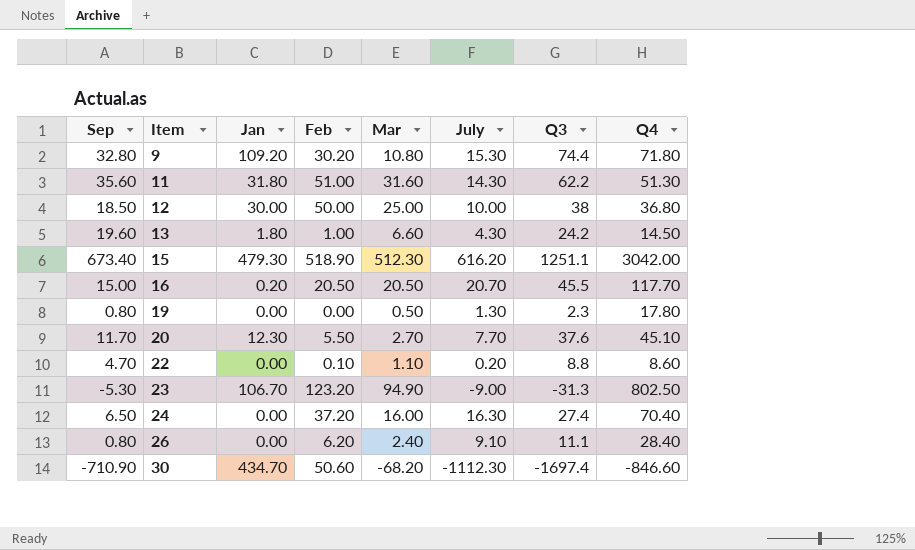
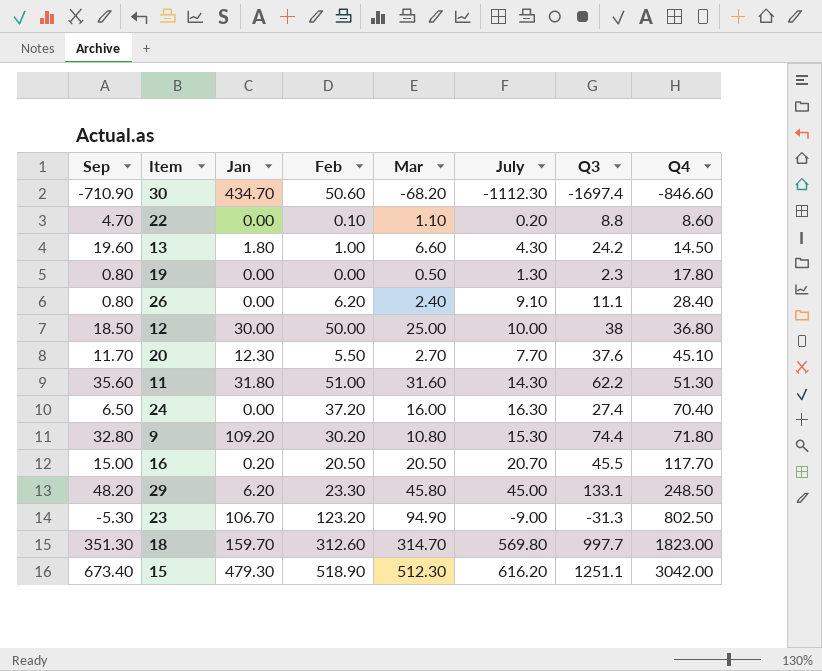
row order: Item ascending -> Q4 ascending
row 29: none -> 48.20 | 6.20 | 23.30 | 45.80 | 45.00 | 133.1 | 248.50
row 18: none -> 351.30 | 159.70 | 312.60 | 314.70 | 569.80 | 997.7 | 1823.00

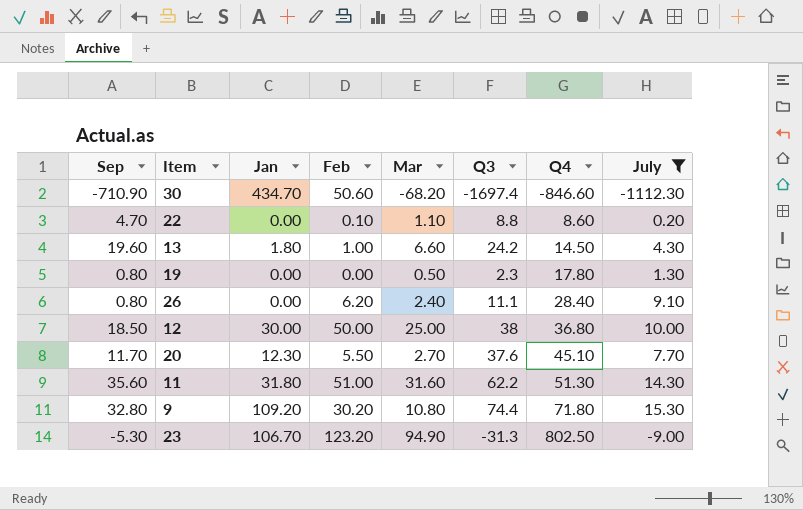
filter: none -> July <= 15.30
column July | position: 6 -> 8

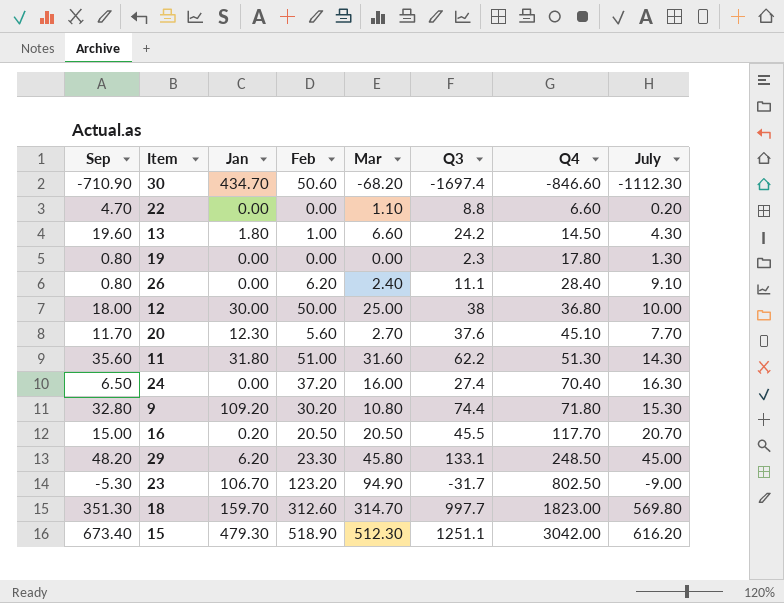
filter: July <= 15.30 -> none
22 | Feb: 0.10 -> 0.00
22 | Q4: 8.60 -> 6.60
19 | Mar: 0.50 -> 0.00
12 | Sep: 18.50 -> 18.00
20 | Feb: 5.50 -> 5.60
23 | Q3: -31.3 -> -31.7

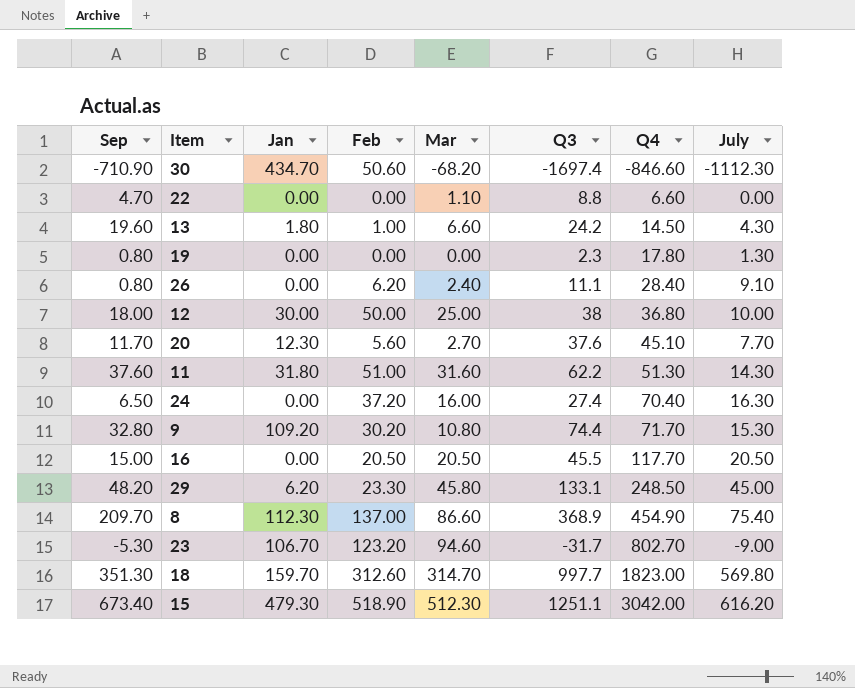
22 | July: 0.20 -> 0.00
11 | Sep: 35.60 -> 37.60
9 | Q4: 71.80 -> 71.70
16 | Jan: 0.20 -> 0.00
16 | July: 20.70 -> 20.50
row 8: none -> 209.70 | 112.30 | 137.00 | 86.60 | 368.9 | 454.90 | 75.40
23 | Mar: 94.90 -> 94.60
23 | Q4: 802.50 -> 802.70

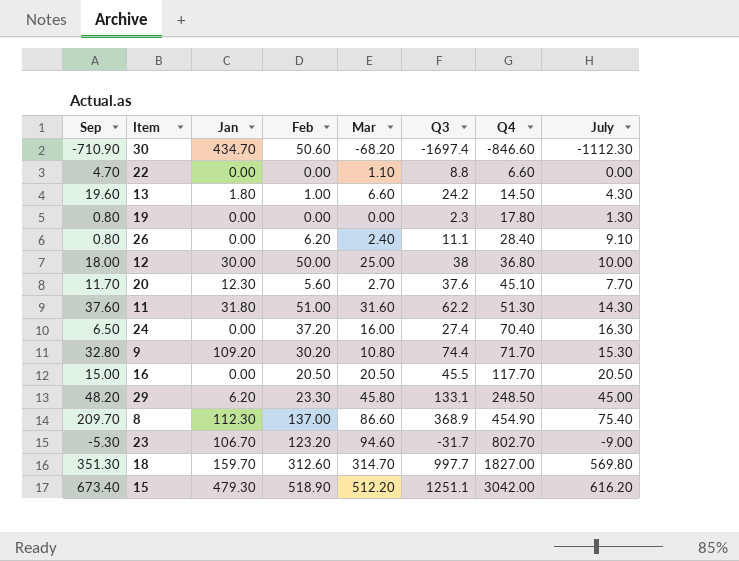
18 | Q4: 1823.00 -> 1827.00
15 | Mar: 512.30 -> 512.20

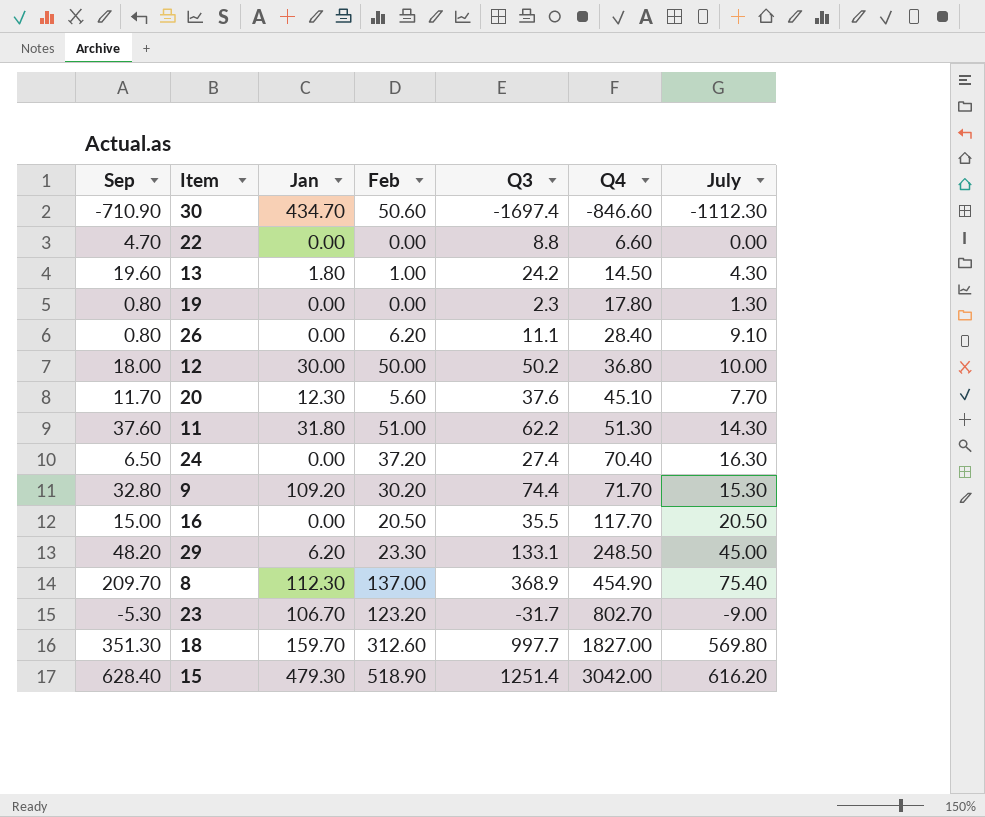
column Mar | position: 5 -> none
12 | Q3: 38 -> 50.2
16 | Q3: 45.5 -> 35.5
15 | Sep: 673.40 -> 628.40
15 | Q3: 1251.1 -> 1251.4

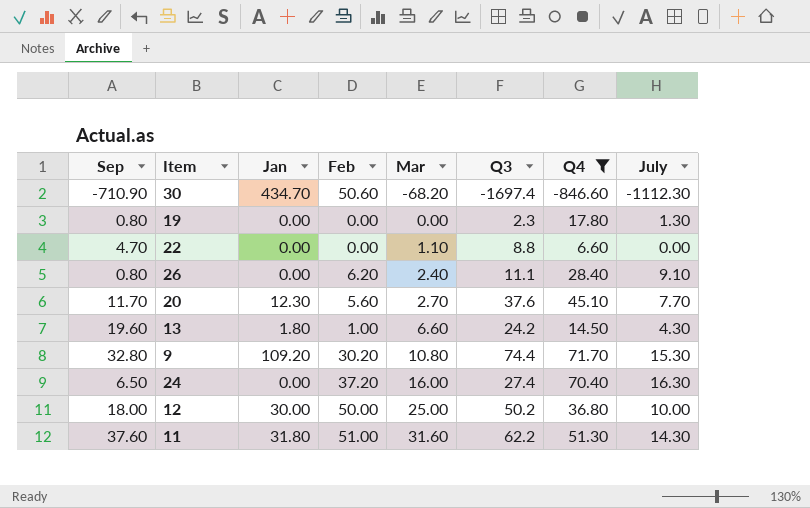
filter: none -> Q4 <= 71.70
row order: Q4 ascending -> Mar ascending
column Mar | position: none -> 5

